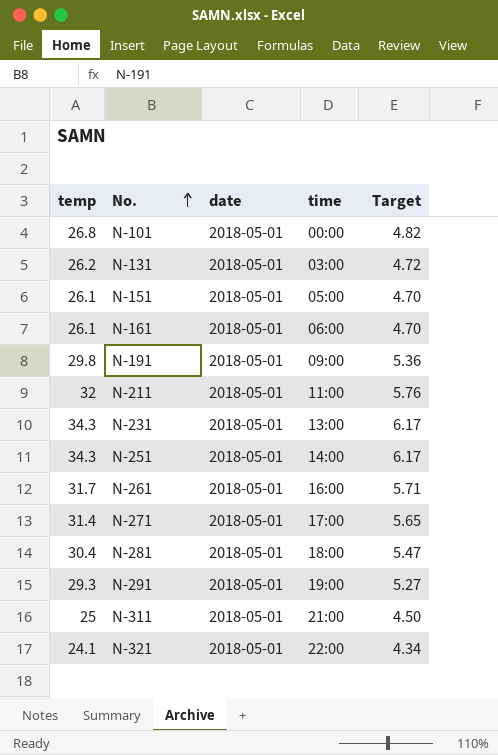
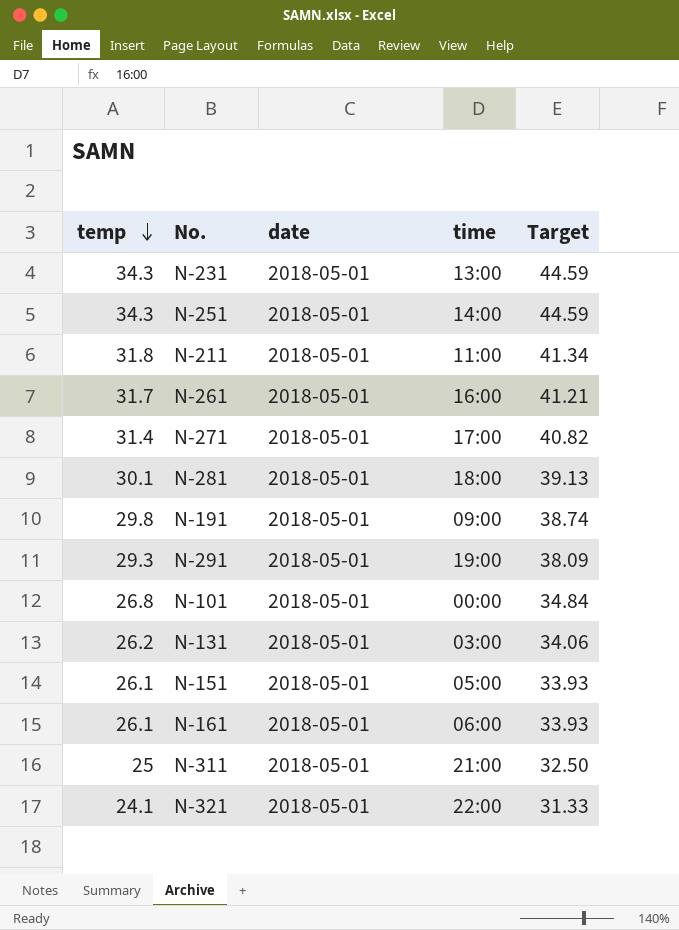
row order: No. ascending -> temp descending
column Target | formula: [temp] * 0.18 -> [temp] * 1.3
N-211 | temp: 32 -> 31.8
N-281 | temp: 30.4 -> 30.1

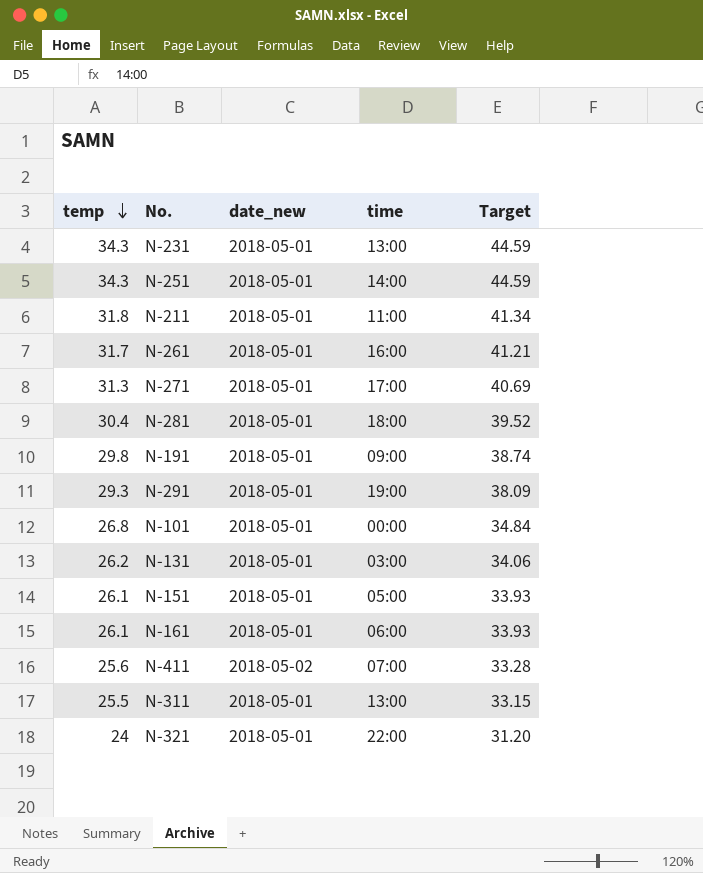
column name: date -> date_new
N-271 | temp: 31.4 -> 31.3
N-271 | Target: 40.82 -> 40.69
N-281 | temp: 30.1 -> 30.4
N-281 | Target: 39.13 -> 39.52
row N-411: none -> 25.6 | 2018-05-02 | 07:00 | 33.28
N-311 | temp: 25 -> 25.5
N-311 | time: 21:00 -> 13:00
N-311 | Target: 32.50 -> 33.15
N-321 | temp: 24.1 -> 24
N-321 | Target: 31.33 -> 31.20

